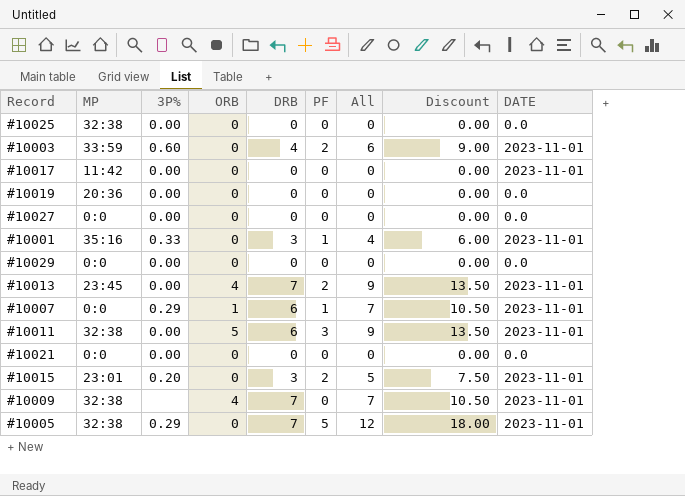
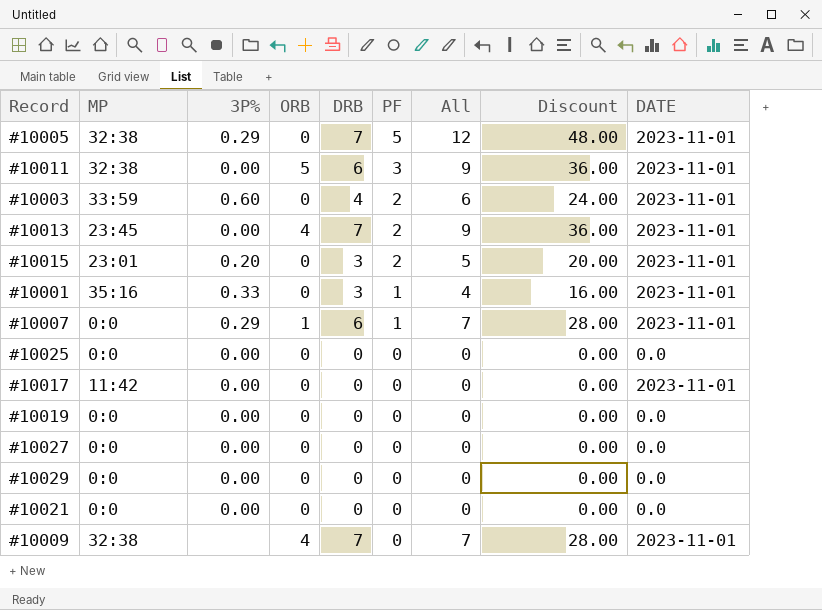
row order: none -> PF descending
column Discount | formula: [All] * 1.5 -> [All] * 4
#10025 | MP: 32:38 -> 0:0
#10019 | MP: 20:36 -> 0:0

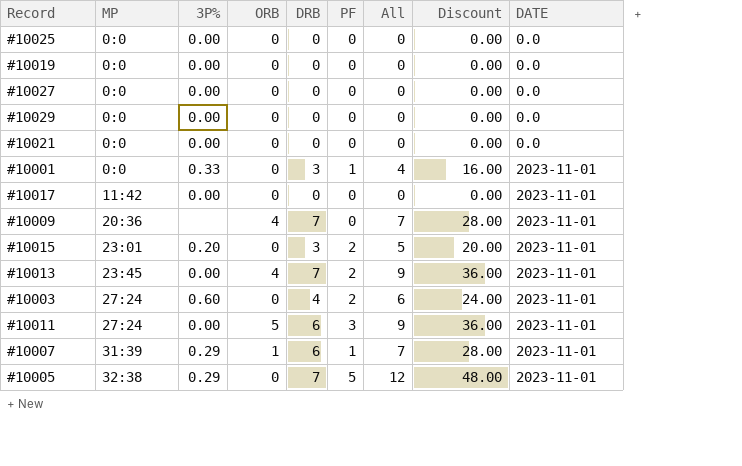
row order: PF descending -> MP ascending
#10001 | MP: 35:16 -> 0:0
#10009 | MP: 32:38 -> 20:36
#10003 | MP: 33:59 -> 27:24
#10011 | MP: 32:38 -> 27:24
#10007 | MP: 0:0 -> 31:39

